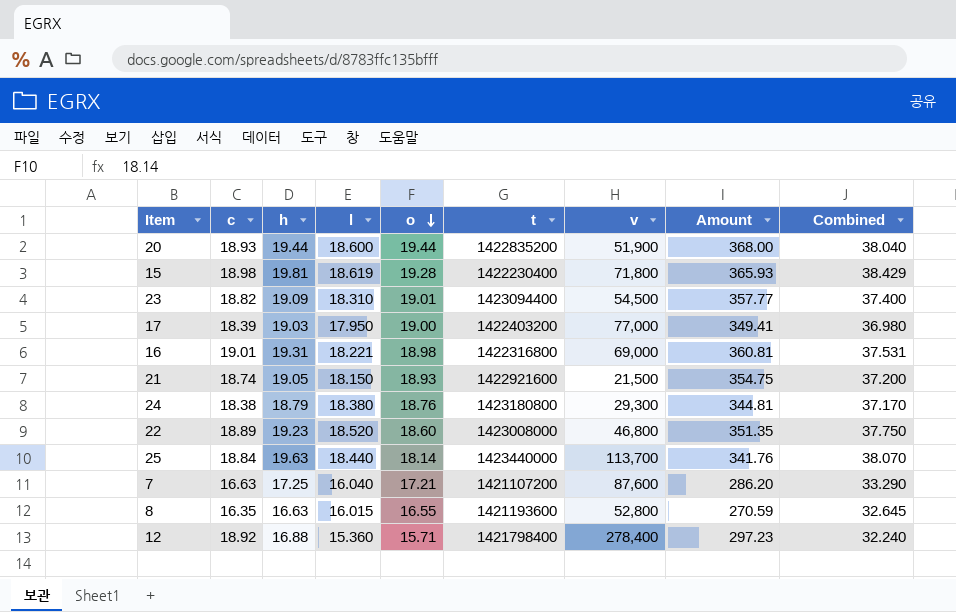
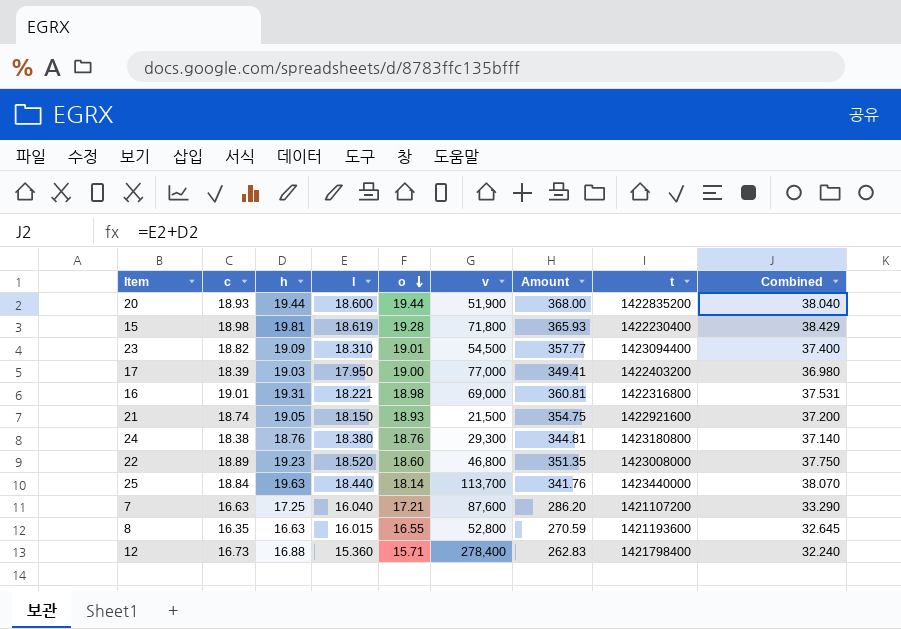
column t | position: 6 -> 8
24 | h: 18.79 -> 18.76
24 | Combined: 37.170 -> 37.140
12 | c: 18.92 -> 16.73
12 | Amount: 297.23 -> 262.83

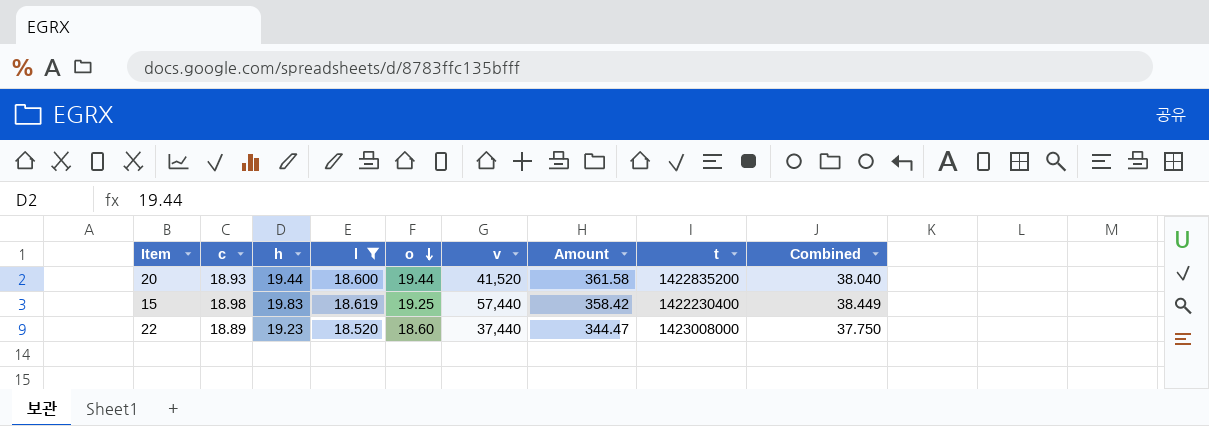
filter: none -> l >= 18.520
column Amount | formula: [c] * [o] -> [l] * [o]
20 | v: 51,900 -> 41,520
15 | h: 19.81 -> 19.83
15 | o: 19.28 -> 19.25
15 | v: 71,800 -> 57,440
15 | Combined: 38.429 -> 38.449
22 | v: 46,800 -> 37,440

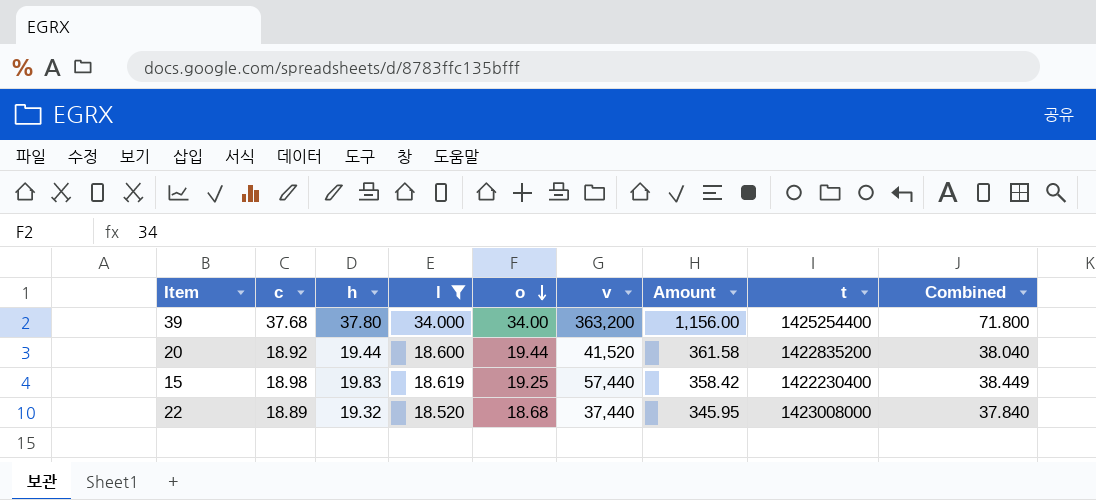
row 39: none -> 37.68 | 37.80 | 34.000 | 34.00 | 363,200 | 1,156.00 | 1425254400 | 71.800
20 | c: 18.93 -> 18.92
22 | h: 19.23 -> 19.32
22 | o: 18.60 -> 18.68
22 | Amount: 344.47 -> 345.95
22 | Combined: 37.750 -> 37.840

